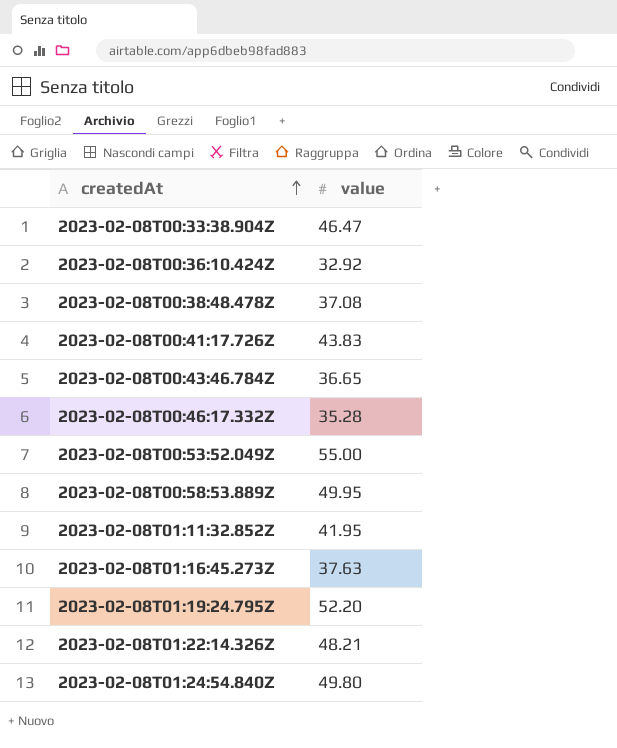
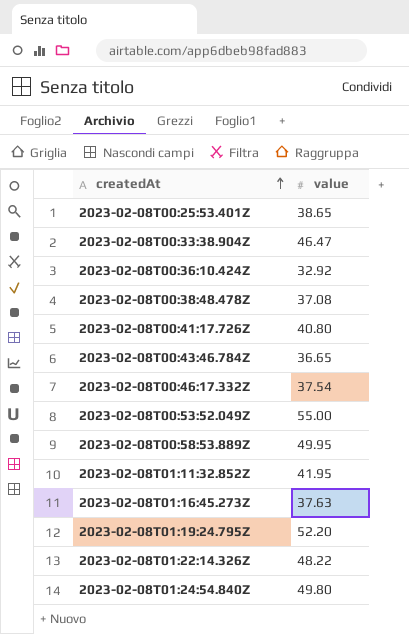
row 2023-02-08T00:25:53.401Z: none -> 38.65
2023-02-08T00:41:17.726Z | value: 43.83 -> 40.80
2023-02-08T00:46:17.332Z | value: 35.28 -> 37.54
2023-02-08T01:22:14.326Z | value: 48.21 -> 48.22

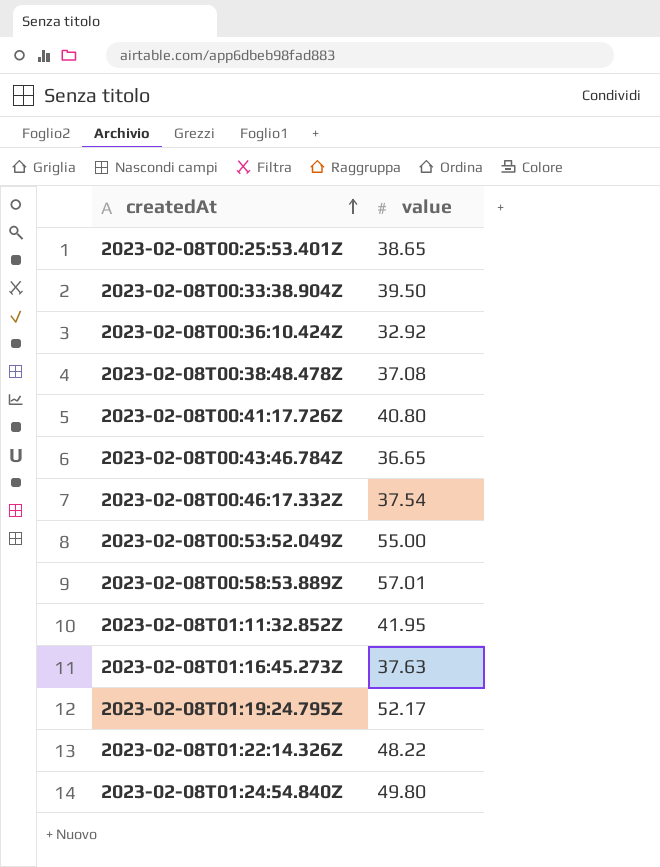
2023-02-08T00:33:38.904Z | value: 46.47 -> 39.50
2023-02-08T00:58:53.889Z | value: 49.95 -> 57.01
2023-02-08T01:19:24.795Z | value: 52.20 -> 52.17

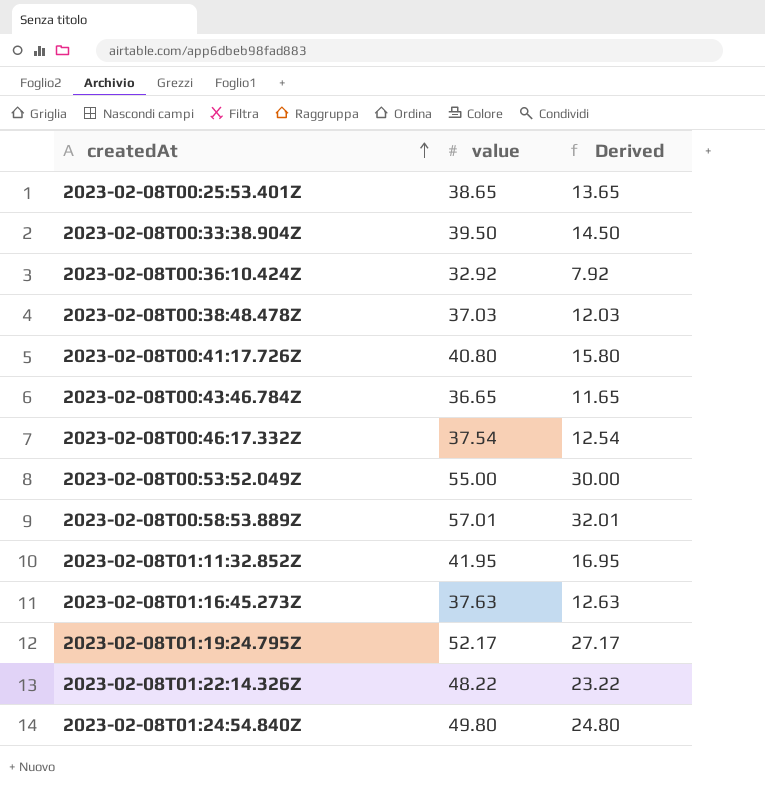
column Derived | formula: none -> [value] - 25
2023-02-08T00:38:48.478Z | value: 37.08 -> 37.03

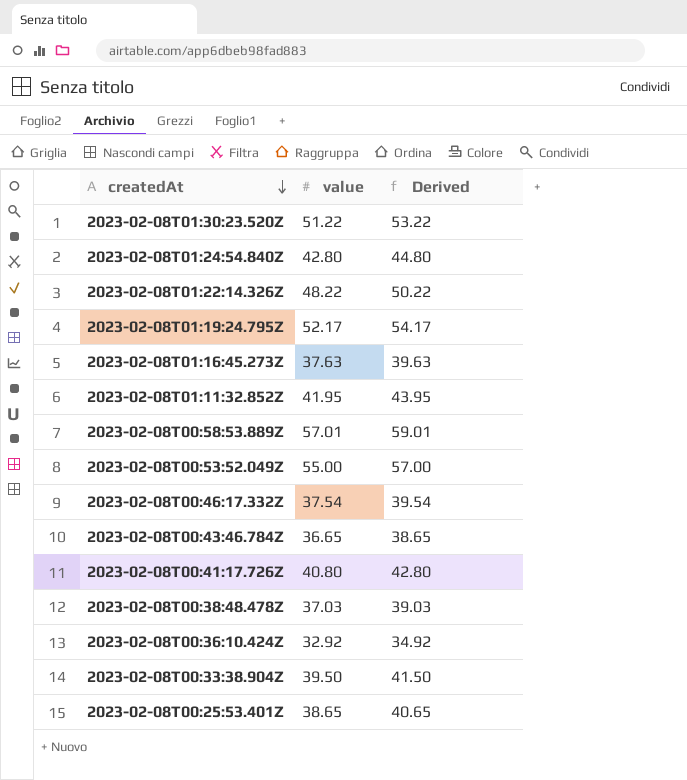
row order: createdAt ascending -> createdAt descending
column Derived | formula: [value] - 25 -> [value] + 2
row 2023-02-08T01:30:23.520Z: none -> 51.22 | 53.22
2023-02-08T01:24:54.840Z | value: 49.80 -> 42.80

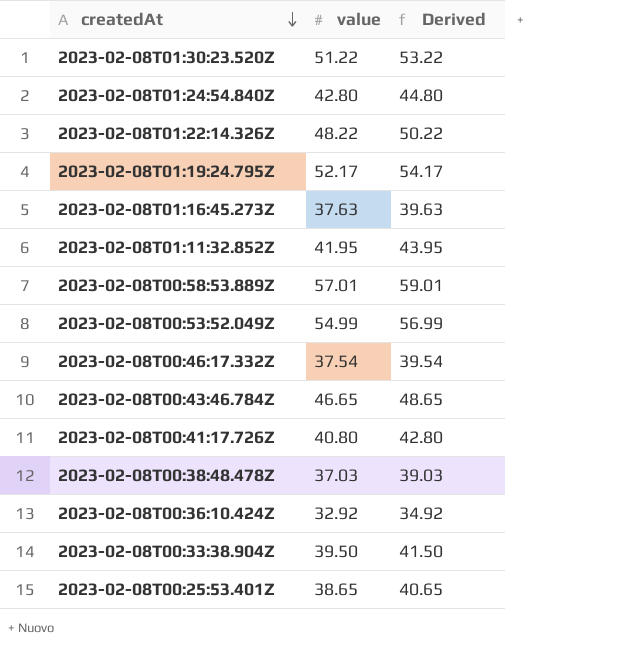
2023-02-08T00:53:52.049Z | value: 55.00 -> 54.99
2023-02-08T00:53:52.049Z | Derived: 57.00 -> 56.99
2023-02-08T00:43:46.784Z | value: 36.65 -> 46.65
2023-02-08T00:43:46.784Z | Derived: 38.65 -> 48.65

